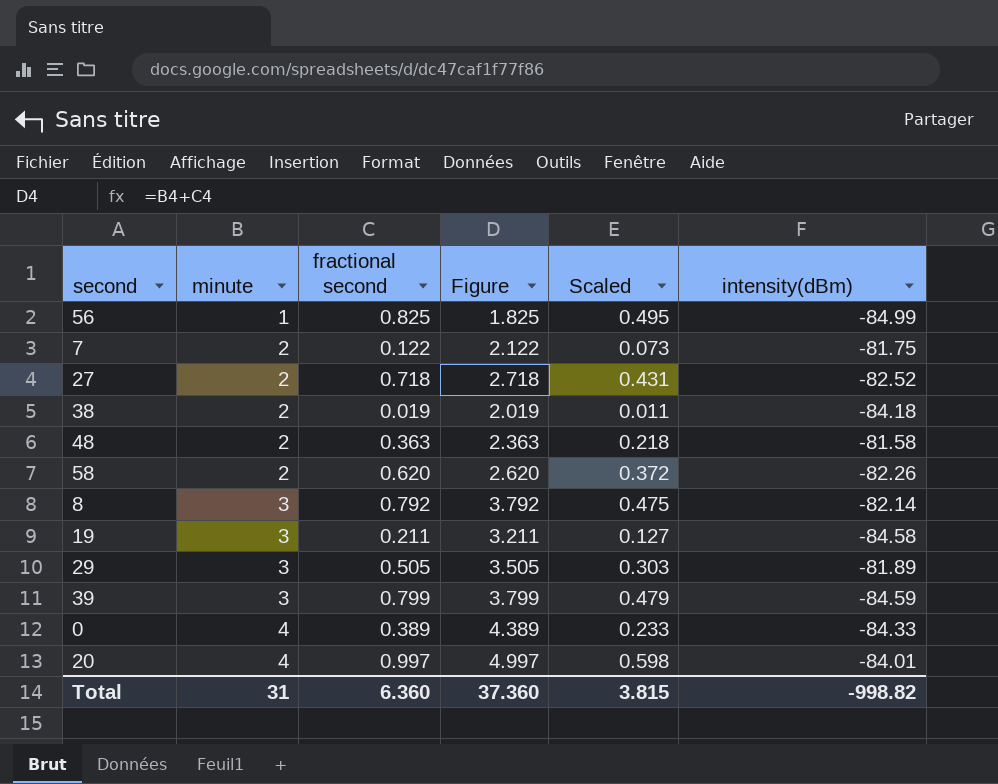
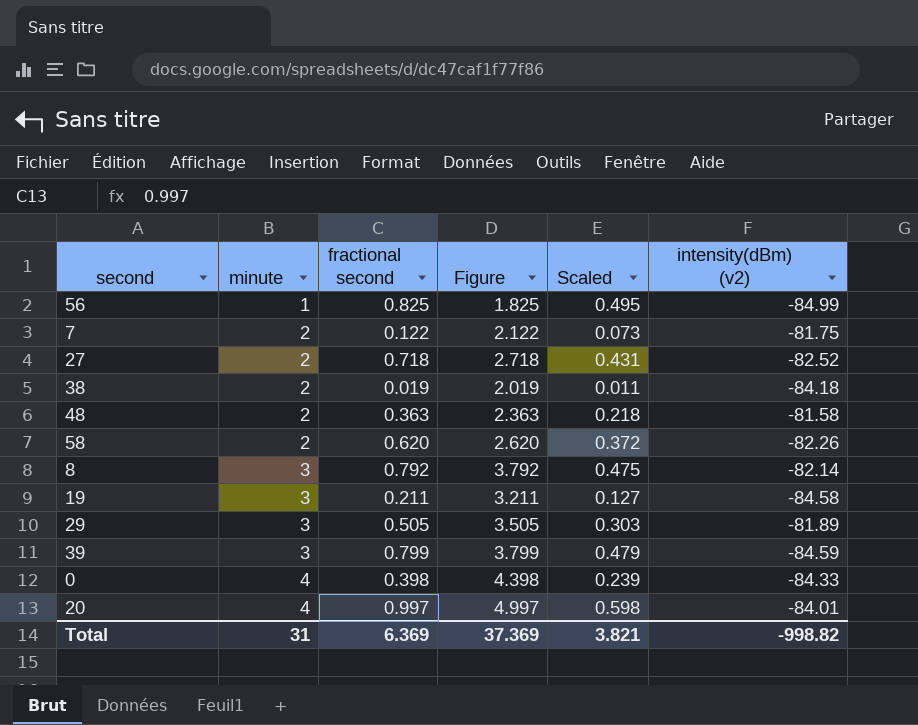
column name: intensity(dBm) -> intensity(dBm) (v2)
0 | fractional second: 0.389 -> 0.398
0 | Figure: 4.389 -> 4.398
0 | Scaled: 0.233 -> 0.239
Total | fractional second: 6.360 -> 6.369
Total | Figure: 37.360 -> 37.369
Total | Scaled: 3.815 -> 3.821

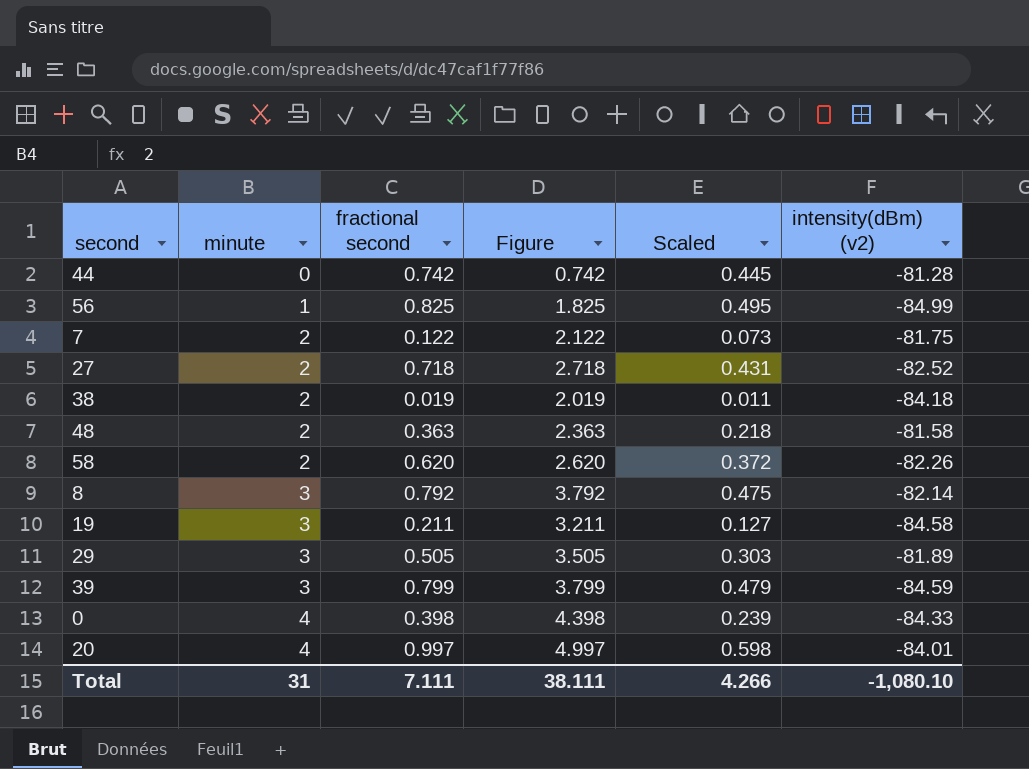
row 44: none -> 0 | 0.742 | 0.742 | 0.445 | -81.28
Total | fractional second: 6.369 -> 7.111
Total | Figure: 37.369 -> 38.111
Total | Scaled: 3.821 -> 4.266
Total | intensity(dBm) (v2): -998.82 -> -1,080.10

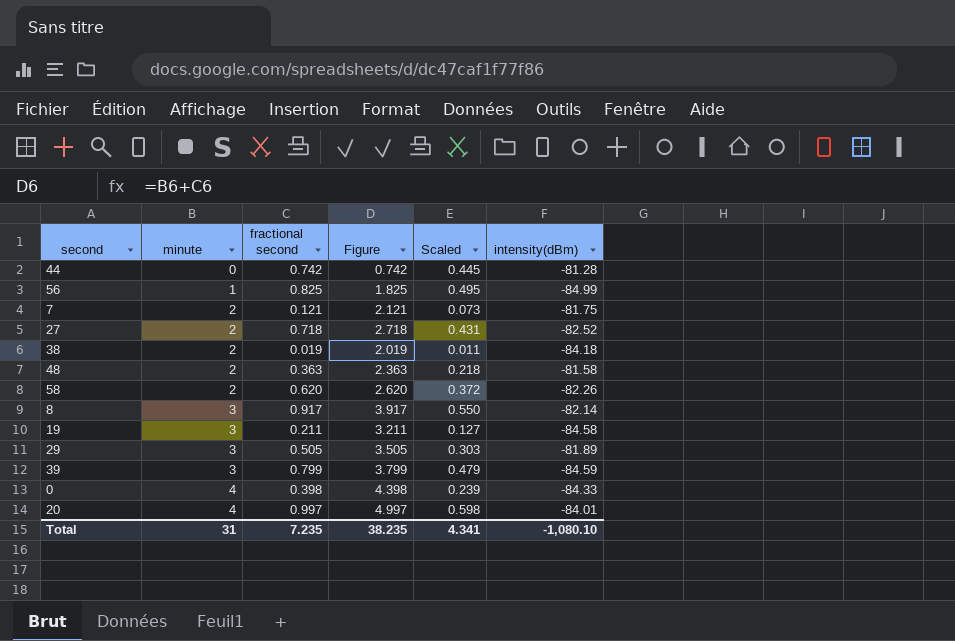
column name: intensity(dBm) (v2) -> intensity(dBm)
7 | fractional second: 0.122 -> 0.121
7 | Figure: 2.122 -> 2.121
8 | fractional second: 0.792 -> 0.917
8 | Figure: 3.792 -> 3.917
8 | Scaled: 0.475 -> 0.550
Total | fractional second: 7.111 -> 7.235
Total | Figure: 38.111 -> 38.235
Total | Scaled: 4.266 -> 4.341

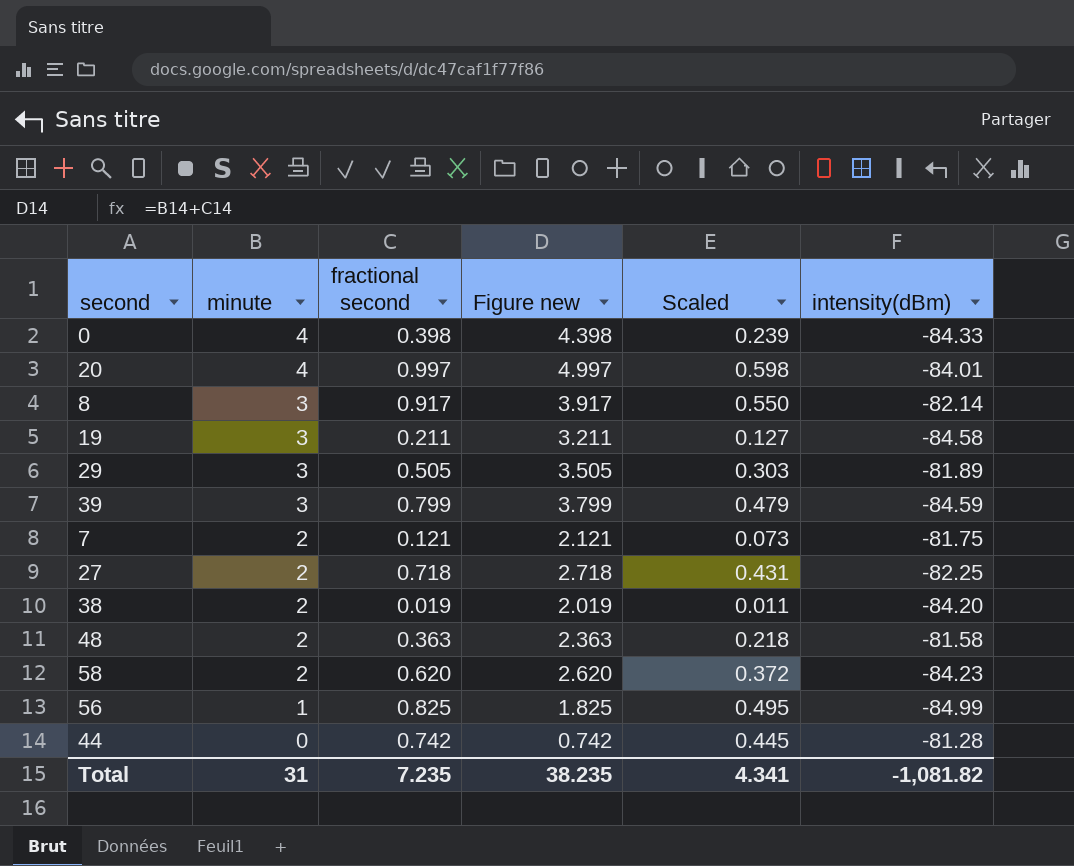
row order: minute ascending -> minute descending
column name: Figure -> Figure new
27 | intensity(dBm): -82.52 -> -82.25
38 | intensity(dBm): -84.18 -> -84.20
58 | intensity(dBm): -82.26 -> -84.23
Total | intensity(dBm): -1,080.10 -> -1,081.82

